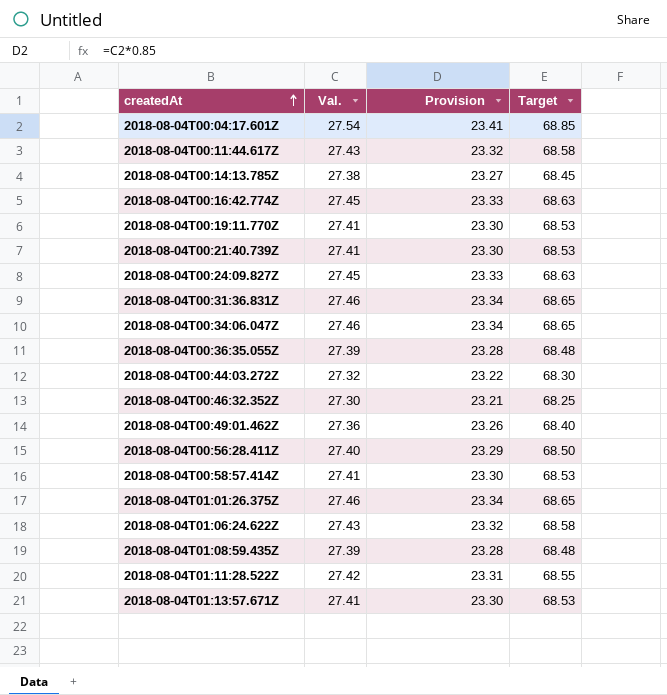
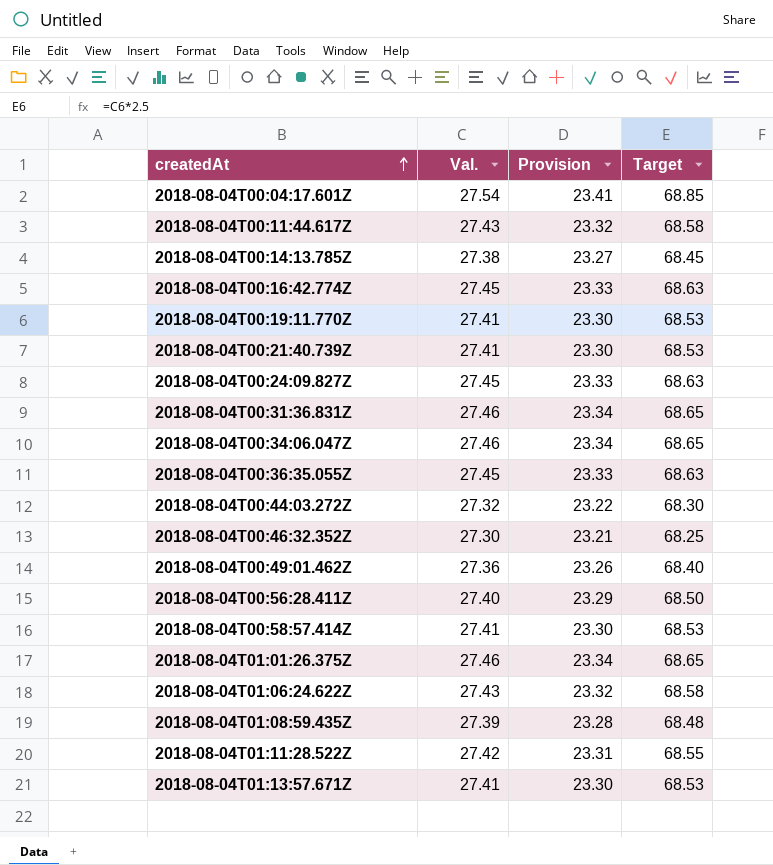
2018-08-04T00:36:35.055Z | Val.: 27.39 -> 27.45
2018-08-04T00:36:35.055Z | Provision: 23.28 -> 23.33
2018-08-04T00:36:35.055Z | Target: 68.48 -> 68.63

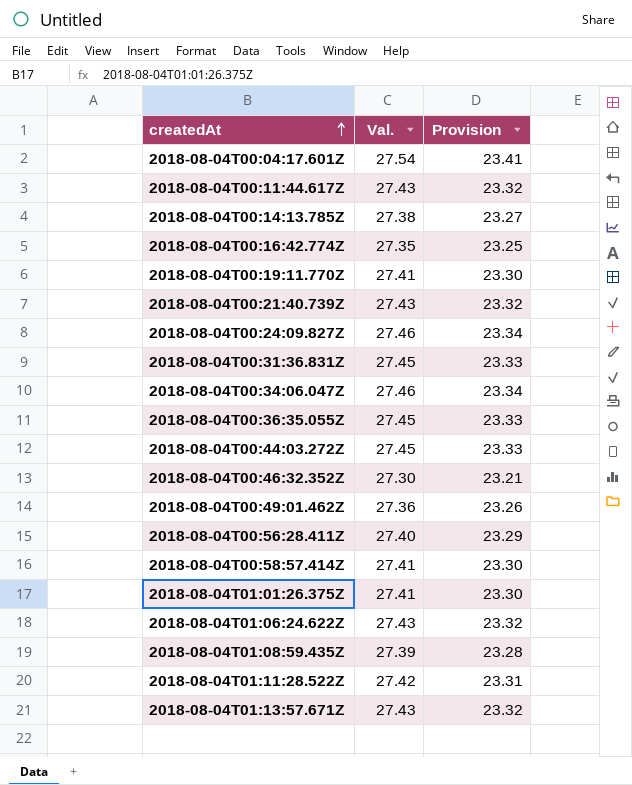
column Target | formula: [Val.] * 2.5 -> none
2018-08-04T00:16:42.774Z | Val.: 27.45 -> 27.35
2018-08-04T00:16:42.774Z | Provision: 23.33 -> 23.25
2018-08-04T00:21:40.739Z | Val.: 27.41 -> 27.43
2018-08-04T00:21:40.739Z | Provision: 23.30 -> 23.32
2018-08-04T00:24:09.827Z | Val.: 27.45 -> 27.46
2018-08-04T00:24:09.827Z | Provision: 23.33 -> 23.34
2018-08-04T00:31:36.831Z | Val.: 27.46 -> 27.45
2018-08-04T00:31:36.831Z | Provision: 23.34 -> 23.33
2018-08-04T00:44:03.272Z | Val.: 27.32 -> 27.45
2018-08-04T00:44:03.272Z | Provision: 23.22 -> 23.33
2018-08-04T01:01:26.375Z | Val.: 27.46 -> 27.41
2018-08-04T01:01:26.375Z | Provision: 23.34 -> 23.30
2018-08-04T01:13:57.671Z | Val.: 27.41 -> 27.43
2018-08-04T01:13:57.671Z | Provision: 23.30 -> 23.32

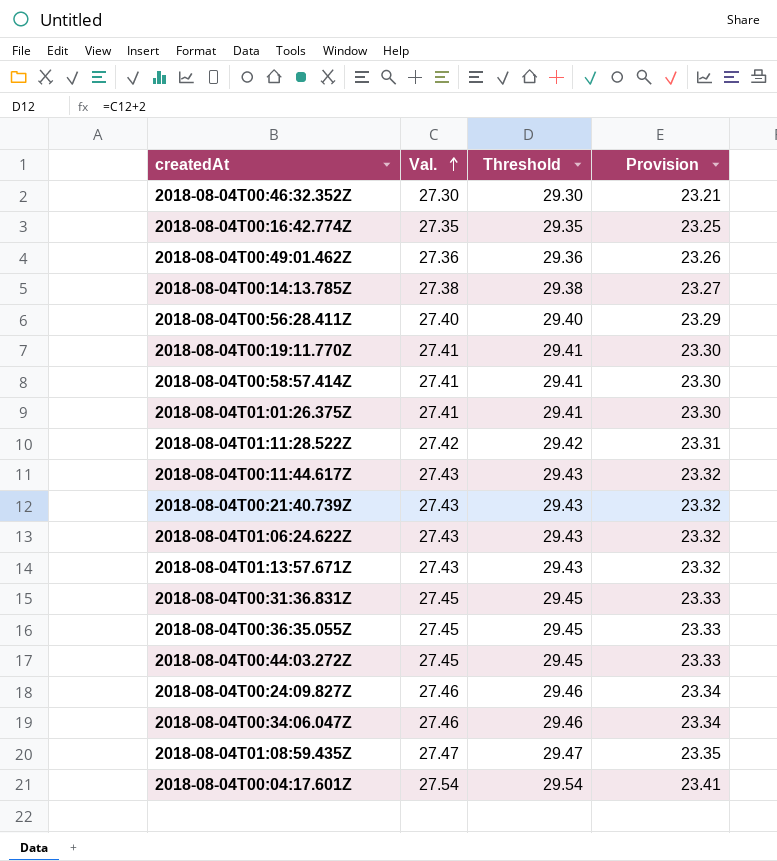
row order: createdAt ascending -> Val. ascending
column Threshold | formula: none -> [Val.] + 2
2018-08-04T01:08:59.435Z | Val.: 27.39 -> 27.47
2018-08-04T01:08:59.435Z | Provision: 23.28 -> 23.35

